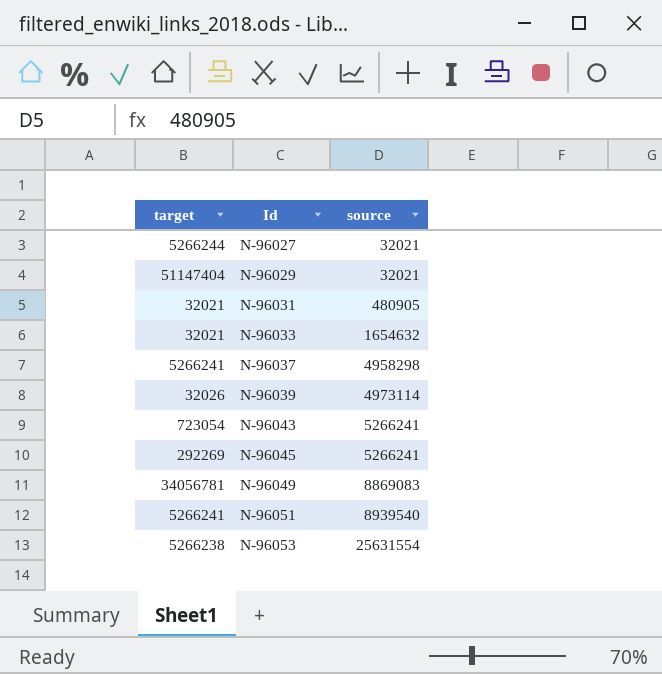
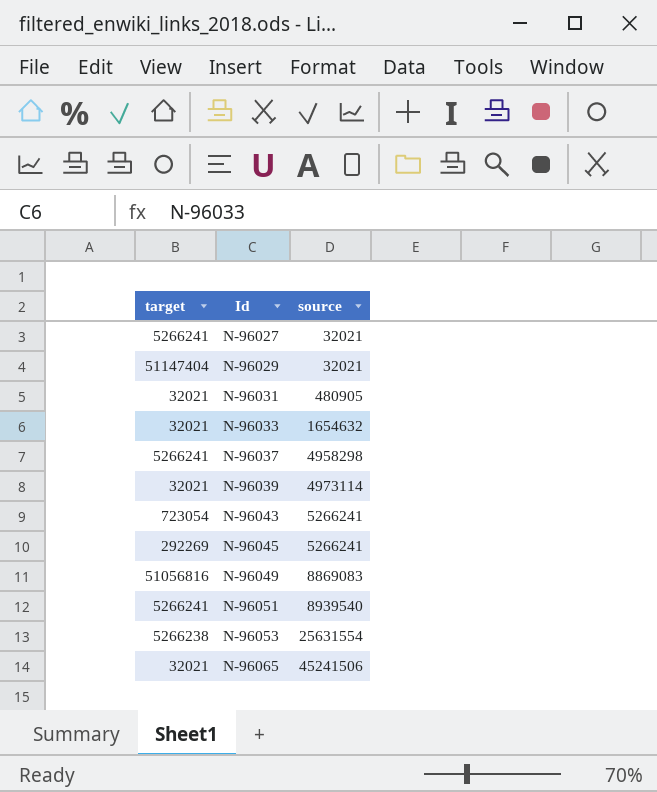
N-96027 | target: 5266244 -> 5266241
N-96039 | target: 32026 -> 32021
N-96049 | target: 34056781 -> 51056816
row N-96065: none -> 32021 | 45241506

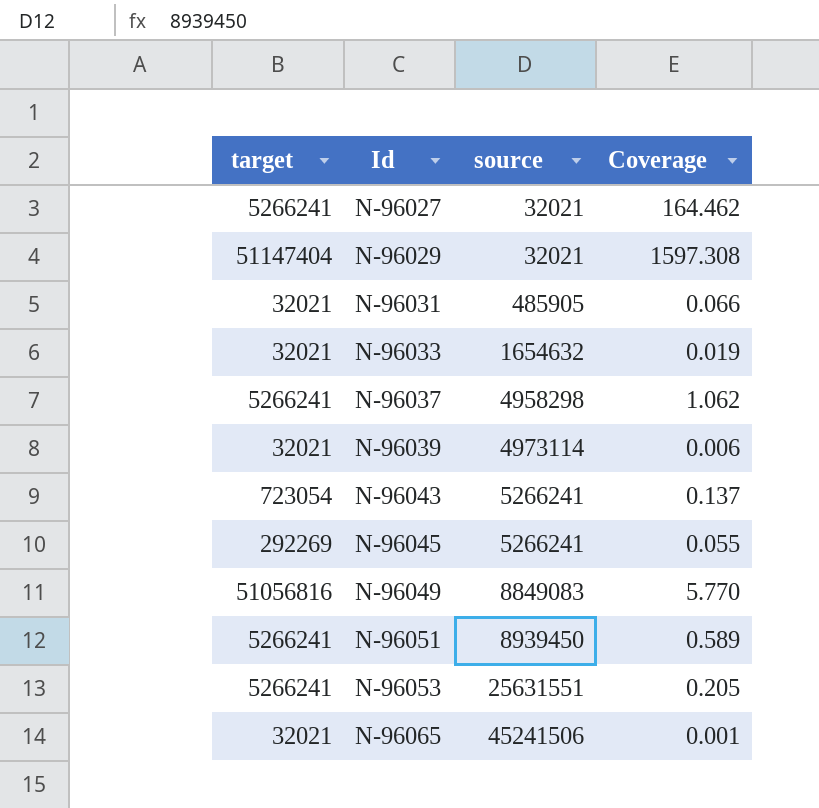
column Coverage | formula: none -> [target] / [source]
N-96031 | source: 480905 -> 485905
N-96049 | source: 8869083 -> 8849083
N-96051 | source: 8939540 -> 8939450
N-96053 | target: 5266238 -> 5266241
N-96053 | source: 25631554 -> 25631551

